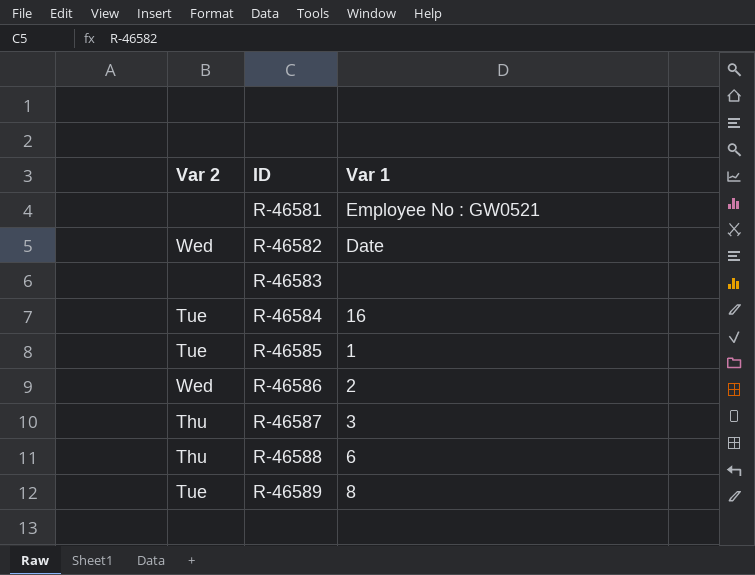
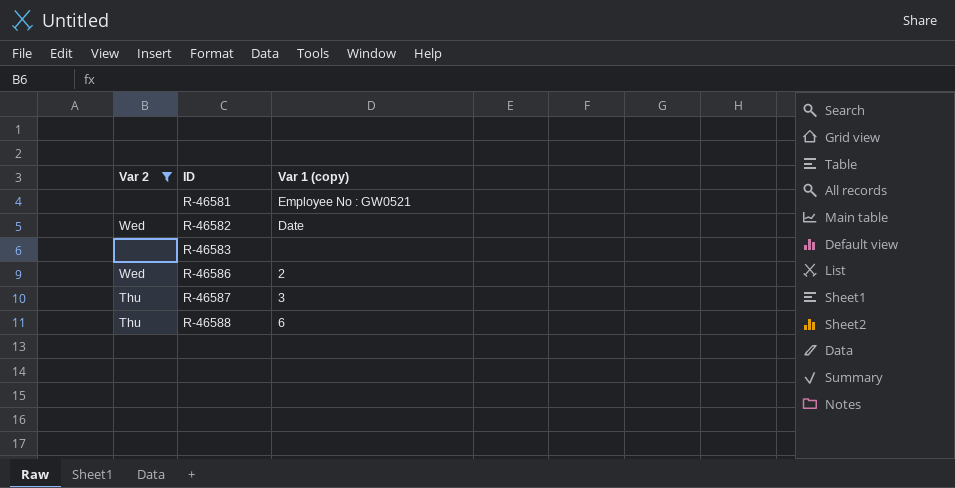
filter: none -> Var 2 != Tue
column name: Var 1 -> Var 1 (copy)

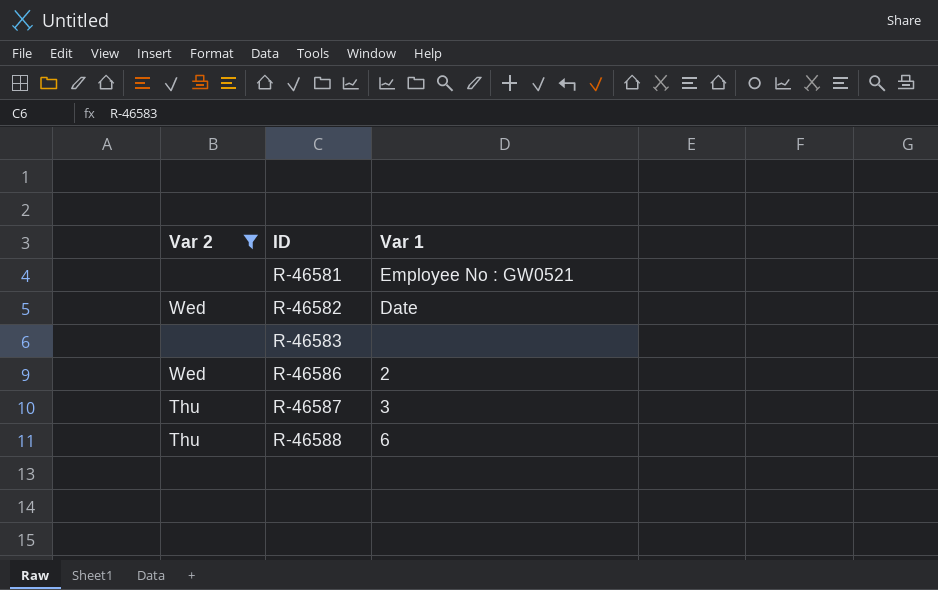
column name: Var 1 (copy) -> Var 1

